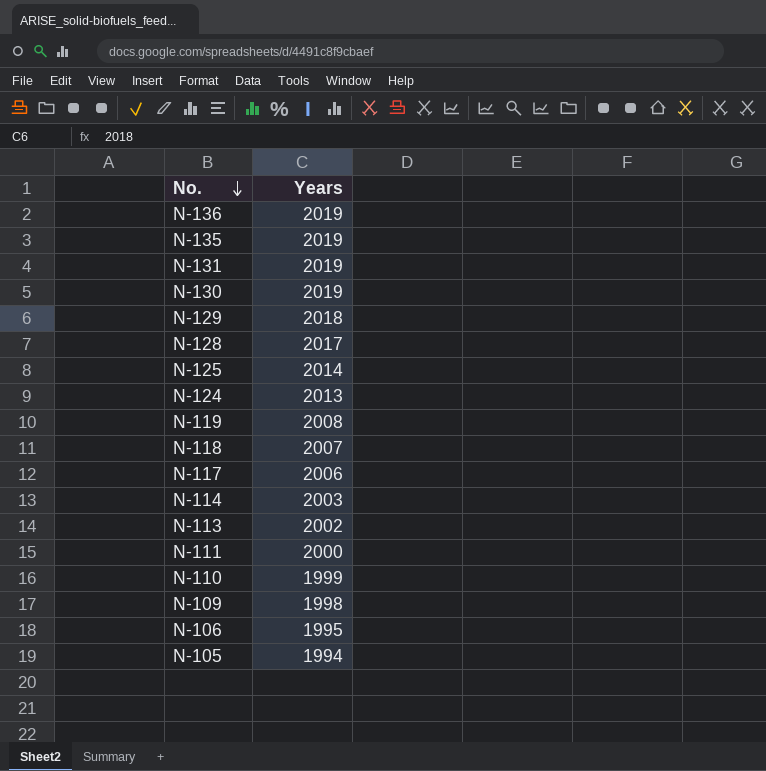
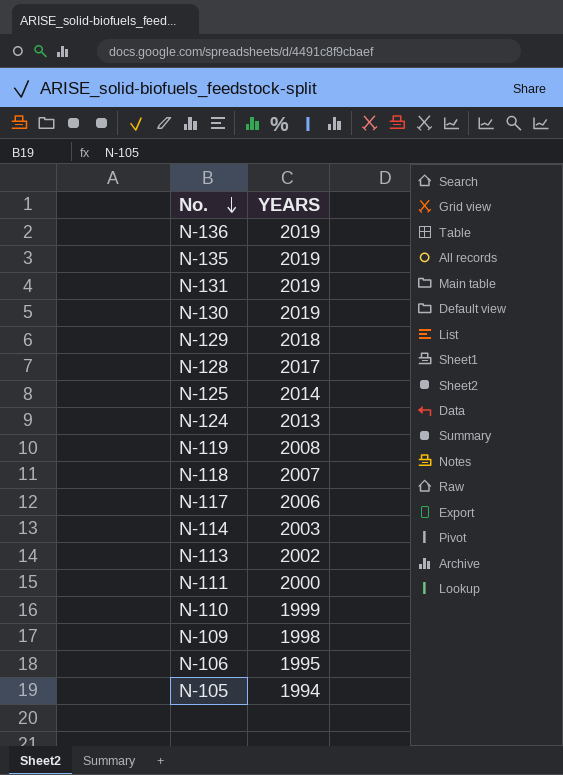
column name: Years -> YEARS

